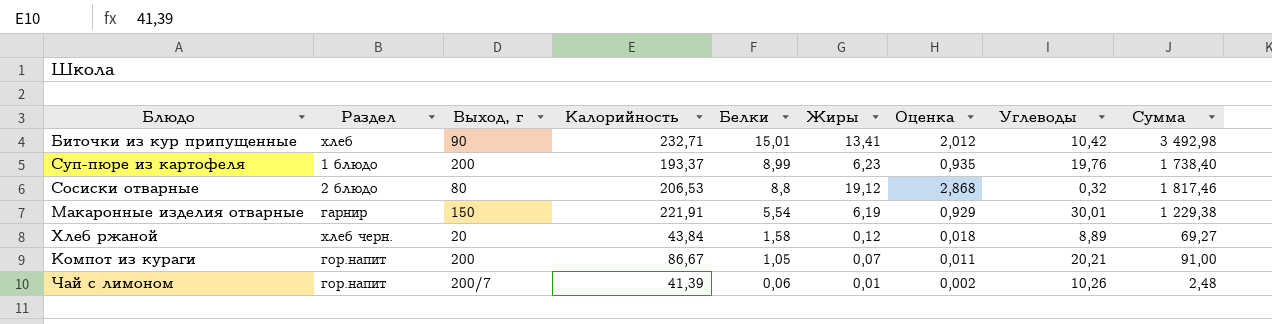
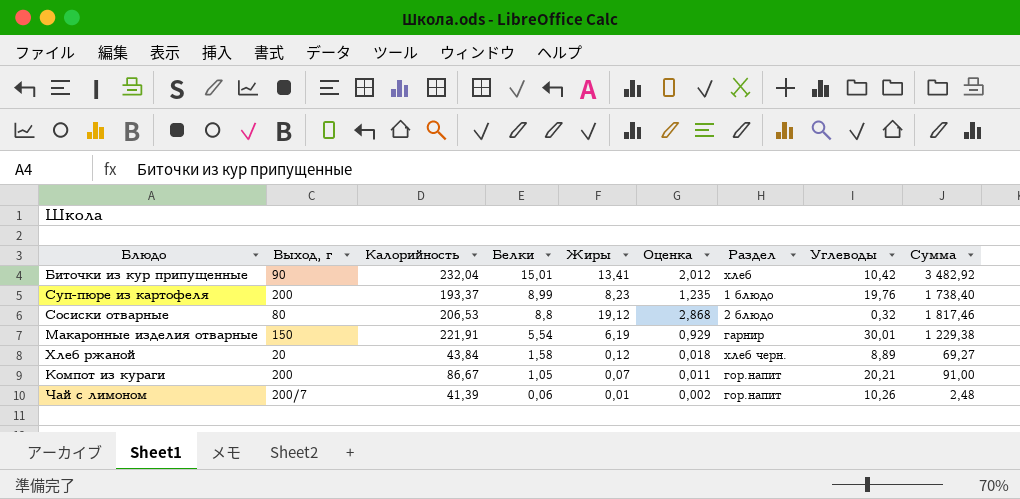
column Раздел | position: 2 -> 7
Биточки из кур припущенные | Калорийность: 232,71 -> 232,04
Биточки из кур припущенные | Сумма: 3 492,98 -> 3 482,92
Суп-пюре из картофеля | Жиры: 6,23 -> 8,23
Суп-пюре из картофеля | Оценка: 0,935 -> 1,235

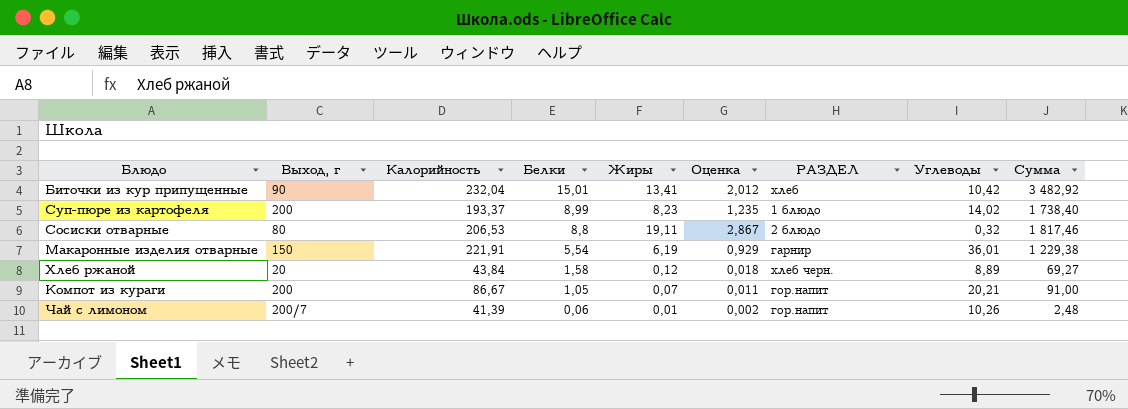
column name: Раздел -> РАЗДЕЛ
Суп-пюре из картофеля | Углеводы: 19,76 -> 14,02
Сосиски отварные | Жиры: 19,12 -> 19,11
Сосиски отварные | Оценка: 2,868 -> 2,867
Макаронные изделия отварные | Углеводы: 30,01 -> 36,01

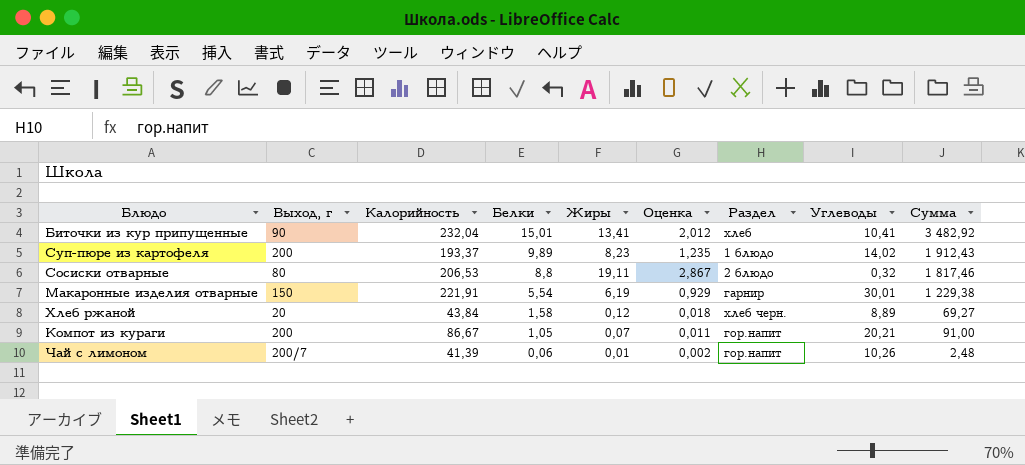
column name: РАЗДЕЛ -> Раздел
Биточки из кур припущенные | Углеводы: 10,42 -> 10,41
Суп-пюре из картофеля | Белки: 8,99 -> 9,89
Суп-пюре из картофеля | Сумма: 1 738,40 -> 1 912,43
Макаронные изделия отварные | Углеводы: 36,01 -> 30,01

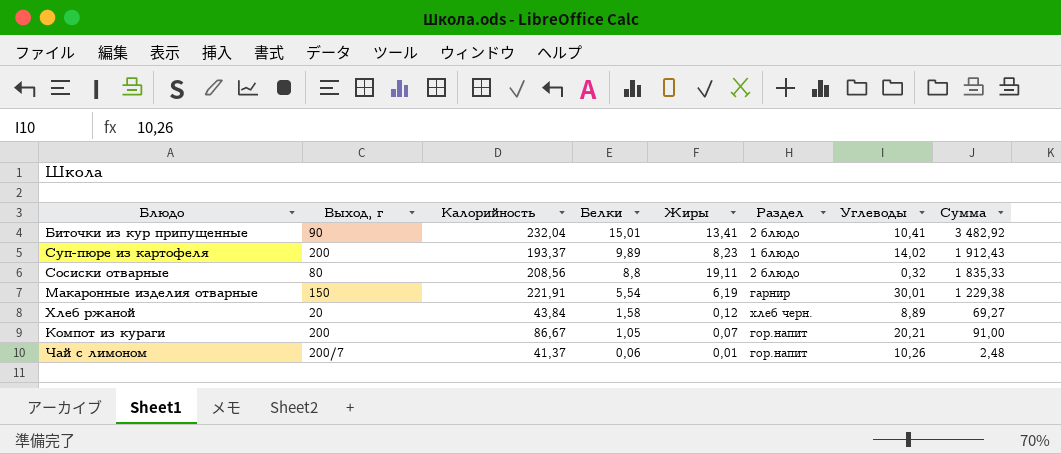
column Оценка | formula: [Жиры] * 0,15 -> none
Биточки из кур припущенные | Раздел: хлеб -> 2 блюдо
Сосиски отварные | Калорийность: 206,53 -> 208,56
Сосиски отварные | Сумма: 1 817,46 -> 1 835,33
Чай с лимоном | Калорийность: 41,39 -> 41,37

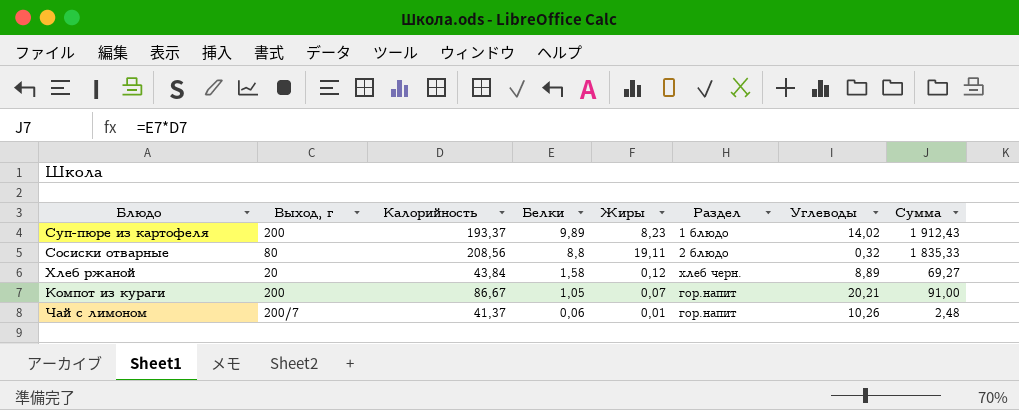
row Биточки из кур припущенные: 90 | 232,04 | 15,01 | 13,41 | 2 блюдо | 10,41 | 3 482,92 -> none
row Макаронные изделия отварные: 150 | 221,91 | 5,54 | 6,19 | гарнир | 30,01 | 1 229,38 -> none

